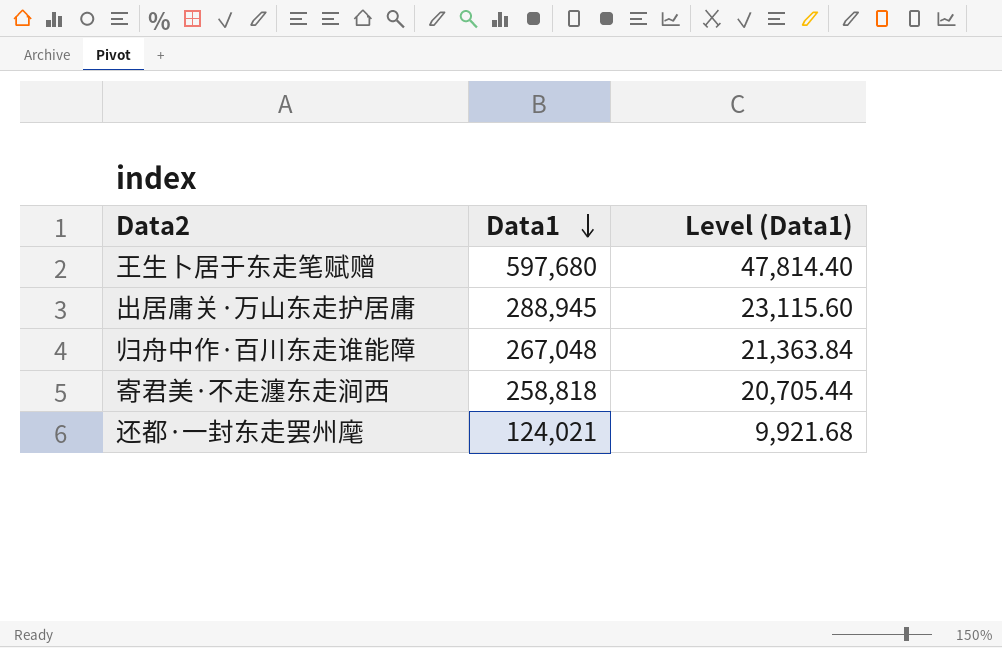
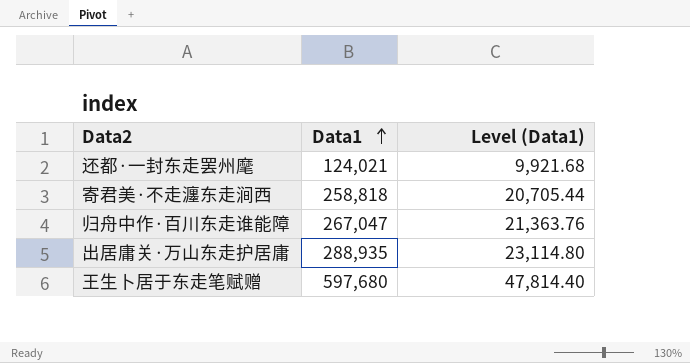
row order: Data1 descending -> Data1 ascending
归舟中作·百川东走谁能障 | Data1: 267,048 -> 267,047
归舟中作·百川东走谁能障 | Level (Data1): 21,363.84 -> 21,363.76
出居庸关·万山东走护居庸 | Data1: 288,945 -> 288,935
出居庸关·万山东走护居庸 | Level (Data1): 23,115.60 -> 23,114.80

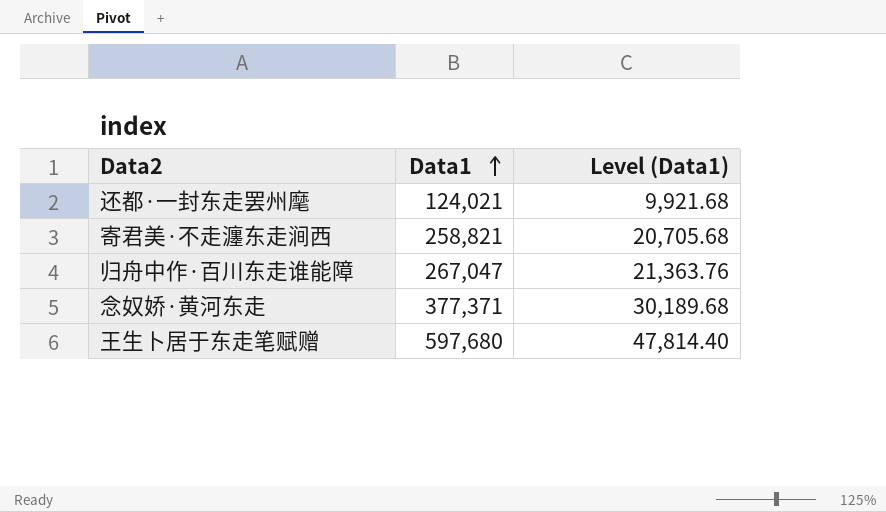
row 出居庸关·万山东走护居庸: 288,935 | 23,114.80 -> none
寄君美·不走瀍东走涧西 | Data1: 258,818 -> 258,821
寄君美·不走瀍东走涧西 | Level (Data1): 20,705.44 -> 20,705.68
row 念奴娇·黄河东走: none -> 377,371 | 30,189.68

